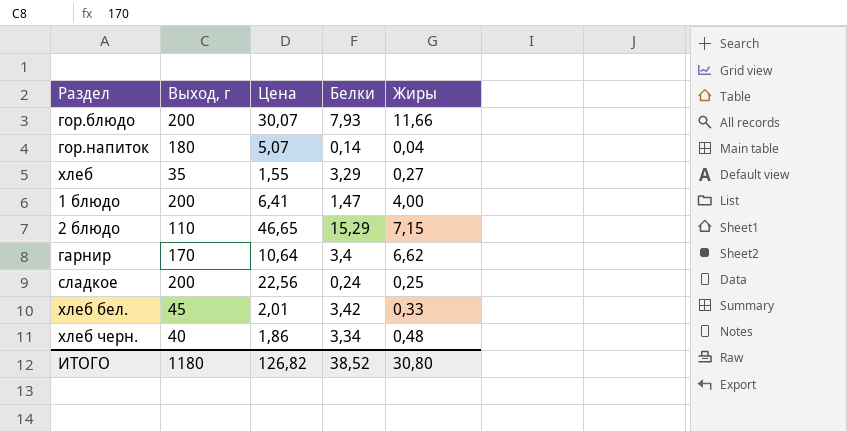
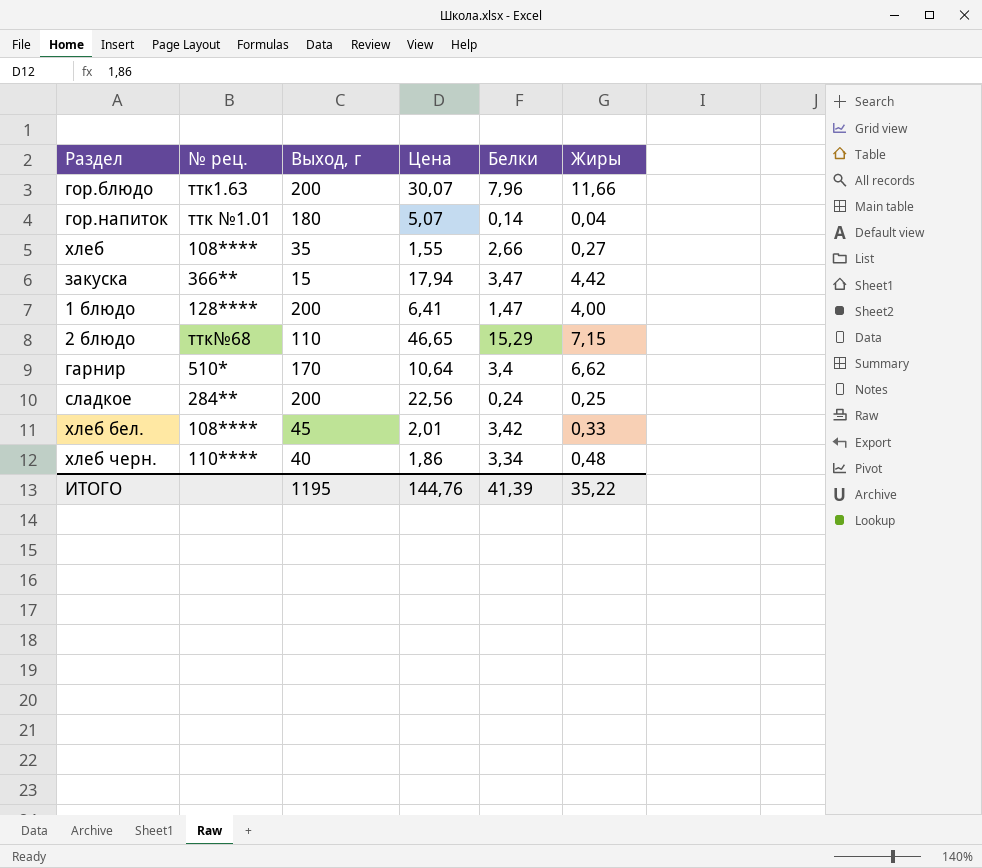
column № рец. | position: none -> 2
гор.блюдо | Белки: 7,93 -> 7,96
хлеб | Белки: 3,29 -> 2,66
row закуска: none -> 366** | 15 | 17,94 | 3,47 | 4,42
ИТОГО | Выход, г: 1180 -> 1195
ИТОГО | Цена: 126,82 -> 144,76
ИТОГО | Белки: 38,52 -> 41,39
ИТОГО | Жиры: 30,80 -> 35,22

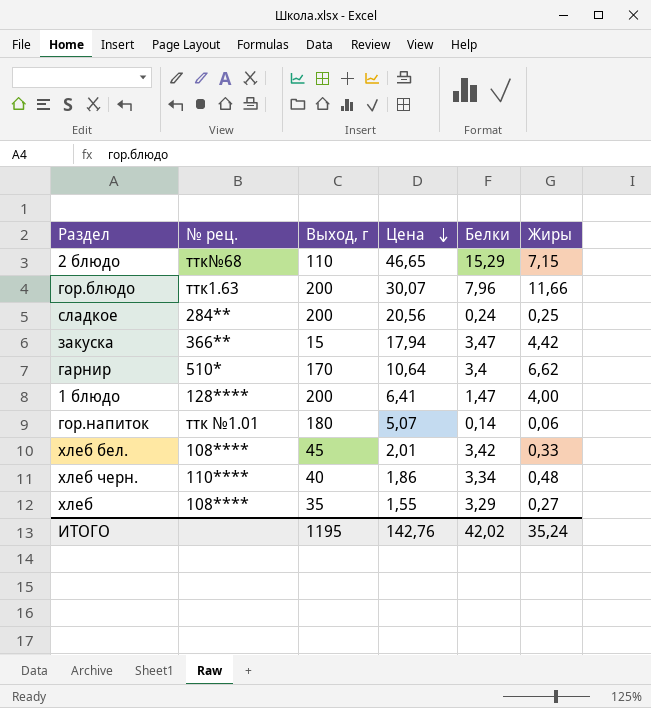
row order: none -> Цена descending
сладкое | Цена: 22,56 -> 20,56
гор.напиток | Жиры: 0,04 -> 0,06
хлеб | Белки: 2,66 -> 3,29
ИТОГО | Цена: 144,76 -> 142,76
ИТОГО | Белки: 41,39 -> 42,02
ИТОГО | Жиры: 35,22 -> 35,24

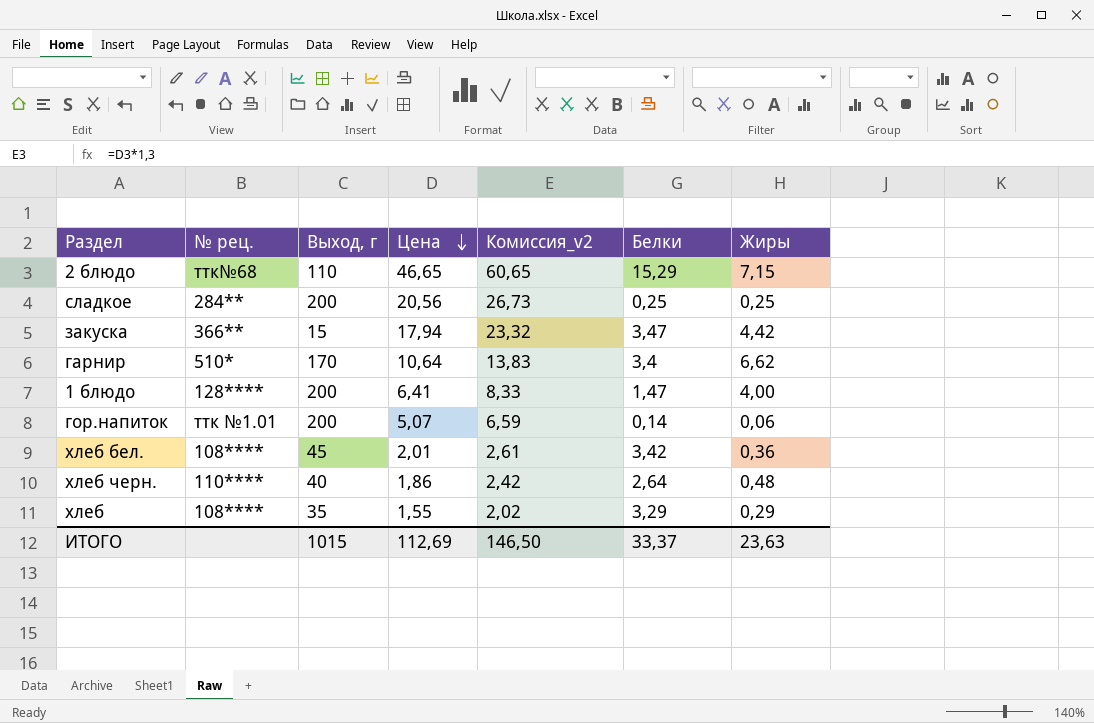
column Комиссия_v2 | formula: none -> [Цена] * 1,3
row гор.блюдо: ттк1.63 | 200 | 30,07 | 7,96 | 11,66 -> none
сладкое | Белки: 0,24 -> 0,25
гор.напиток | Выход, г: 180 -> 200
хлеб бел. | Жиры: 0,33 -> 0,36
хлеб черн. | Белки: 3,34 -> 2,64
хлеб | Жиры: 0,27 -> 0,29
ИТОГО | Выход, г: 1195 -> 1015
ИТОГО | Цена: 142,76 -> 112,69
ИТОГО | Белки: 42,02 -> 33,37
ИТОГО | Жиры: 35,24 -> 23,63

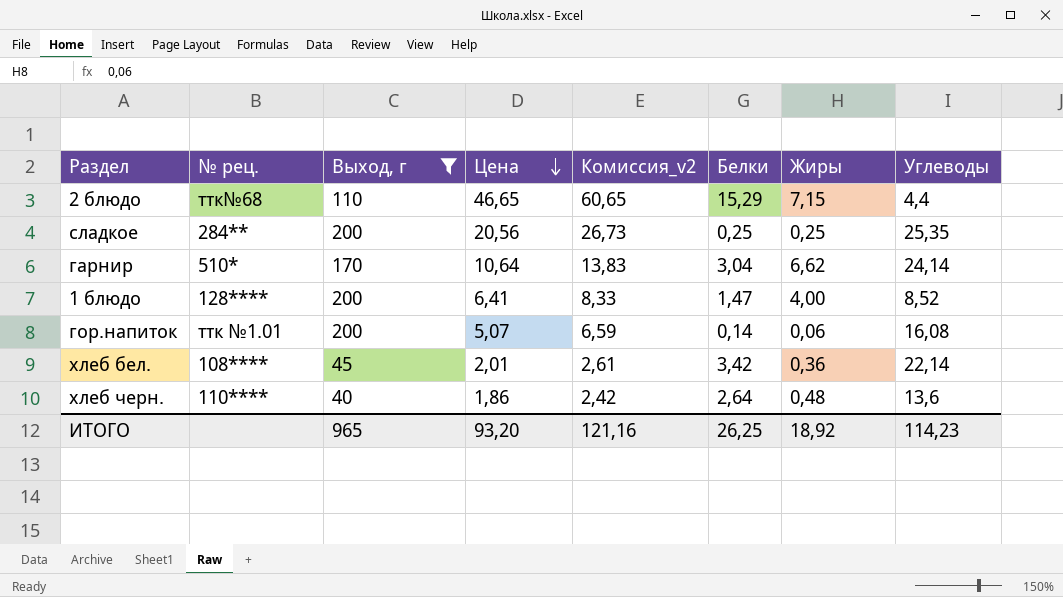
filter: none -> Выход, г >= 40
column Углеводы | position: none -> 8
гарнир | Белки: 3,4 -> 3,04
ИТОГО | Выход, г: 1015 -> 965
ИТОГО | Цена: 112,69 -> 93,20
ИТОГО | Комиссия_v2: 146,50 -> 121,16
ИТОГО | Белки: 33,37 -> 26,25
ИТОГО | Жиры: 23,63 -> 18,92

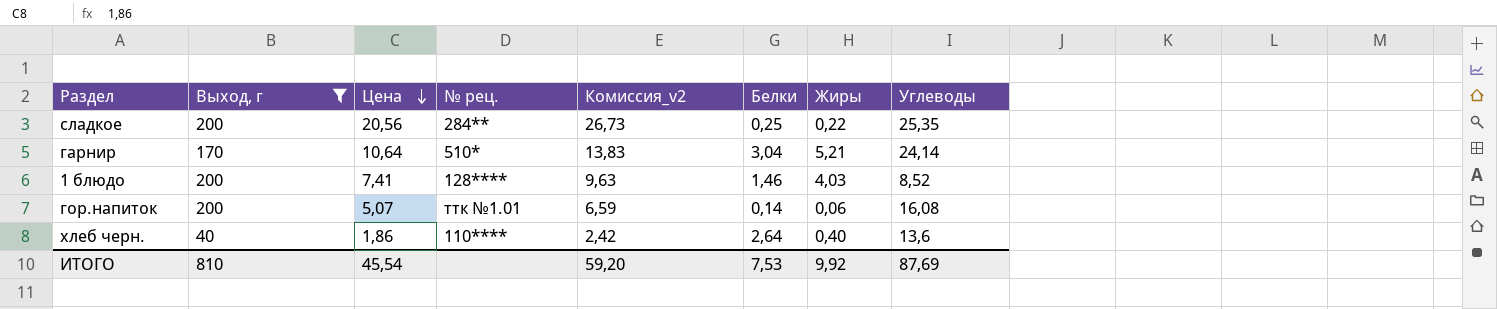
column № рец. | position: 2 -> 4
row 2 блюдо: ттк№68 | 110 | 46,65 | 60,65 | 15,29 | 7,15 | 4,4 -> none
row хлеб бел.: 108**** | 45 | 2,01 | 2,61 | 3,42 | 0,36 | 22,14 -> none
сладкое | Жиры: 0,25 -> 0,22
гарнир | Жиры: 6,62 -> 5,21
1 блюдо | Цена: 6,41 -> 7,41
1 блюдо | Комиссия_v2: 8,33 -> 9,63
1 блюдо | Белки: 1,47 -> 1,46
1 блюдо | Жиры: 4,00 -> 4,03
хлеб черн. | Жиры: 0,48 -> 0,40
ИТОГО | Выход, г: 965 -> 810
ИТОГО | Цена: 93,20 -> 45,54
ИТОГО | Комиссия_v2: 121,16 -> 59,20
ИТОГО | Белки: 26,25 -> 7,53
ИТОГО | Жиры: 18,92 -> 9,92
ИТОГО | Углеводы: 114,23 -> 87,69

